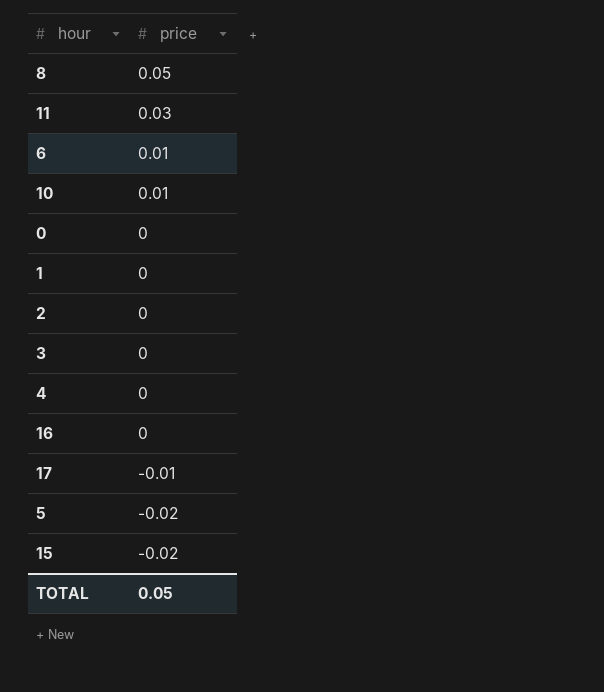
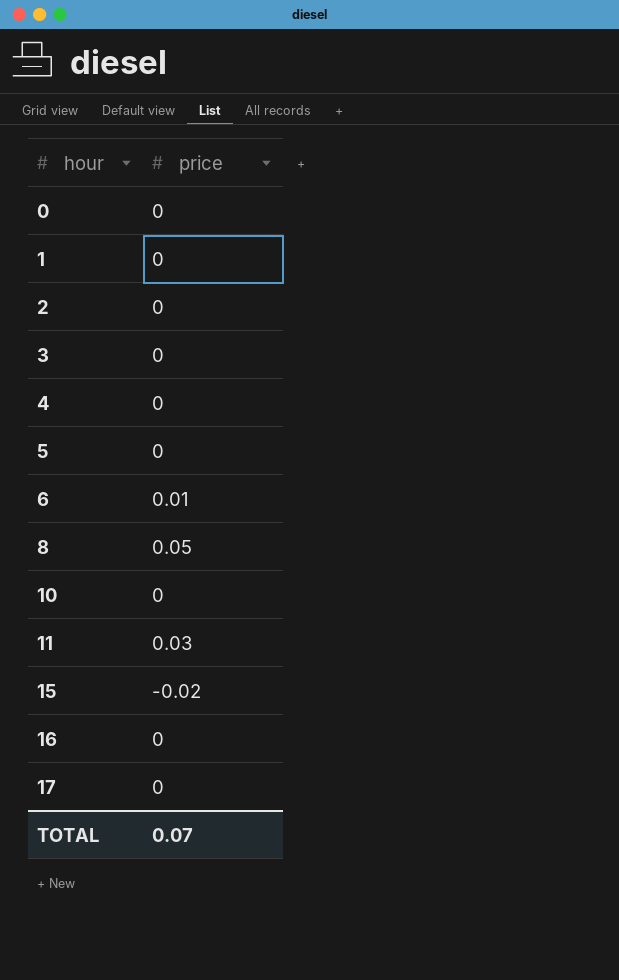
row order: price descending -> hour ascending
5 | price: -0.02 -> 0
10 | price: 0.01 -> 0
17 | price: -0.01 -> 0
TOTAL | price: 0.05 -> 0.07

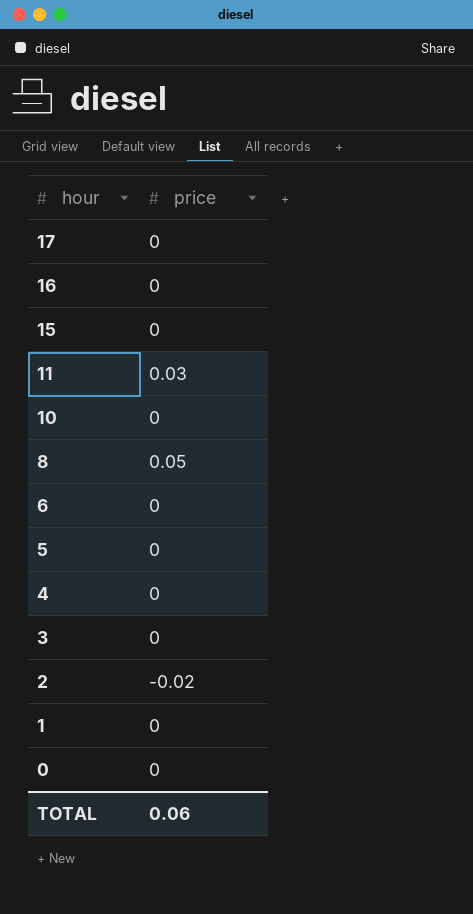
row order: hour ascending -> hour descending
15 | price: -0.02 -> 0
6 | price: 0.01 -> 0
2 | price: 0 -> -0.02
TOTAL | price: 0.07 -> 0.06

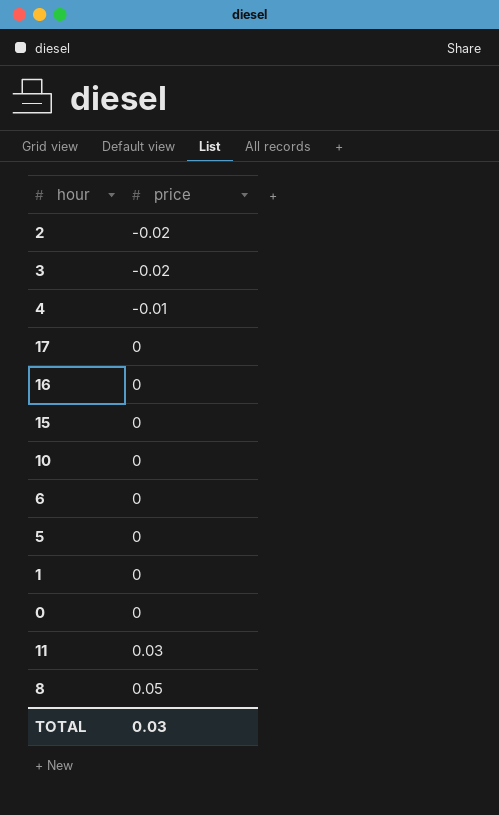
row order: hour descending -> price ascending
3 | price: 0 -> -0.02
4 | price: 0 -> -0.01
TOTAL | price: 0.06 -> 0.03

